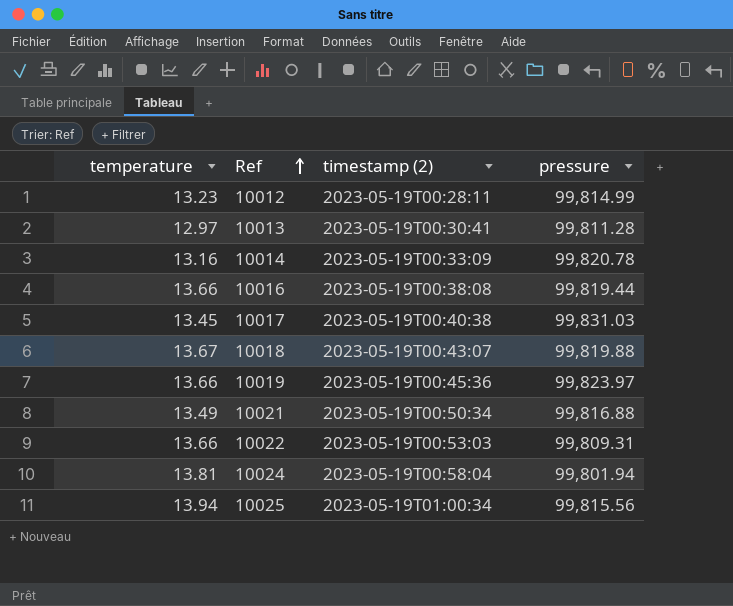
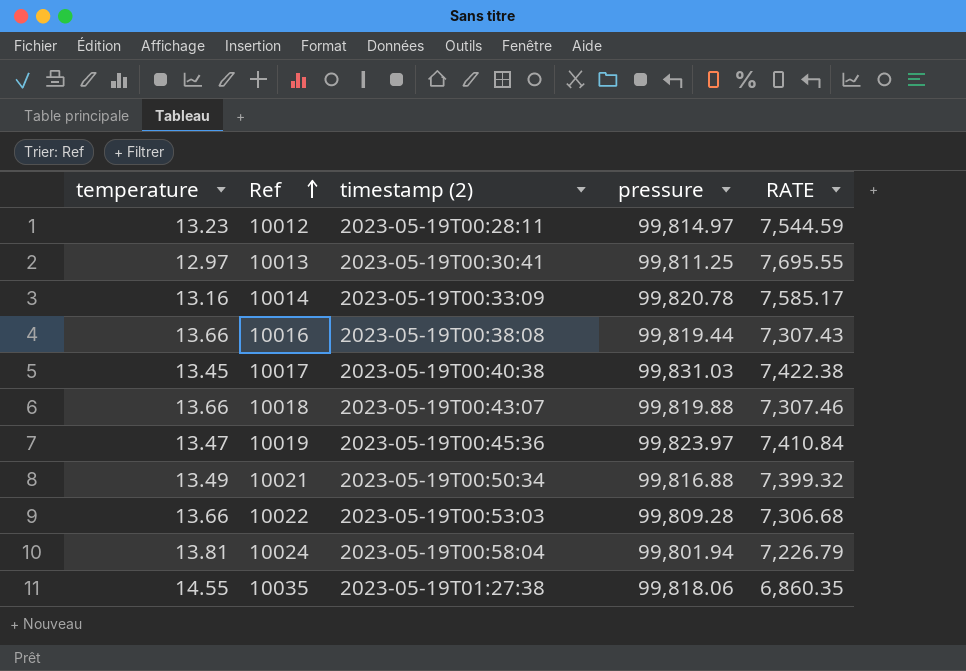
column RATE | formula: none -> [pressure] / [temperature]
row 10025: 13.94 | 2023-05-19T01:00:34 | 99,815.56 -> none
10012 | pressure: 99,814.99 -> 99,814.97
10013 | pressure: 99,811.28 -> 99,811.25
10018 | temperature: 13.67 -> 13.66
10019 | temperature: 13.66 -> 13.47
10022 | pressure: 99,809.31 -> 99,809.28
row 10035: none -> 14.55 | 2023-05-19T01:27:38 | 99,818.06 | 6,860.35

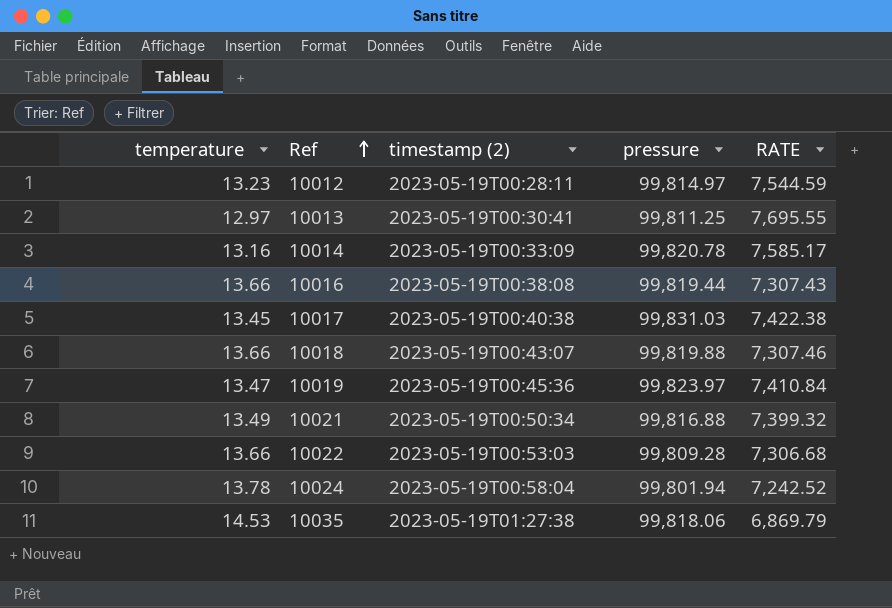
10024 | temperature: 13.81 -> 13.78
10024 | RATE: 7,226.79 -> 7,242.52
10035 | temperature: 14.55 -> 14.53
10035 | RATE: 6,860.35 -> 6,869.79

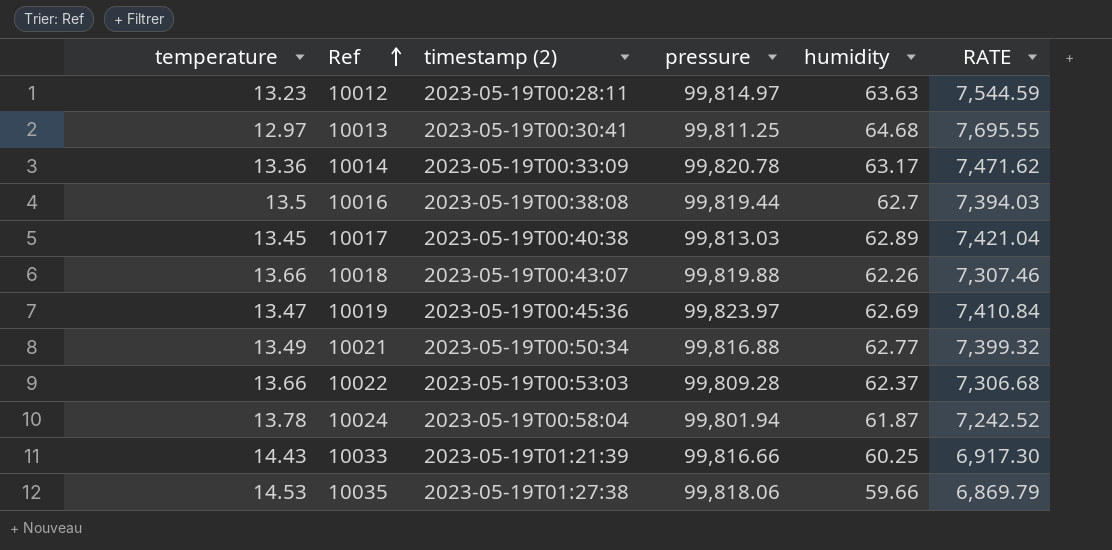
column humidity | position: none -> 5
10014 | temperature: 13.16 -> 13.36
10014 | RATE: 7,585.17 -> 7,471.62
10016 | temperature: 13.66 -> 13.5
10016 | RATE: 7,307.43 -> 7,394.03
10017 | pressure: 99,831.03 -> 99,813.03
10017 | RATE: 7,422.38 -> 7,421.04
row 10033: none -> 14.43 | 2023-05-19T01:21:39 | 99,816.66 | 60.25 | 6,917.30

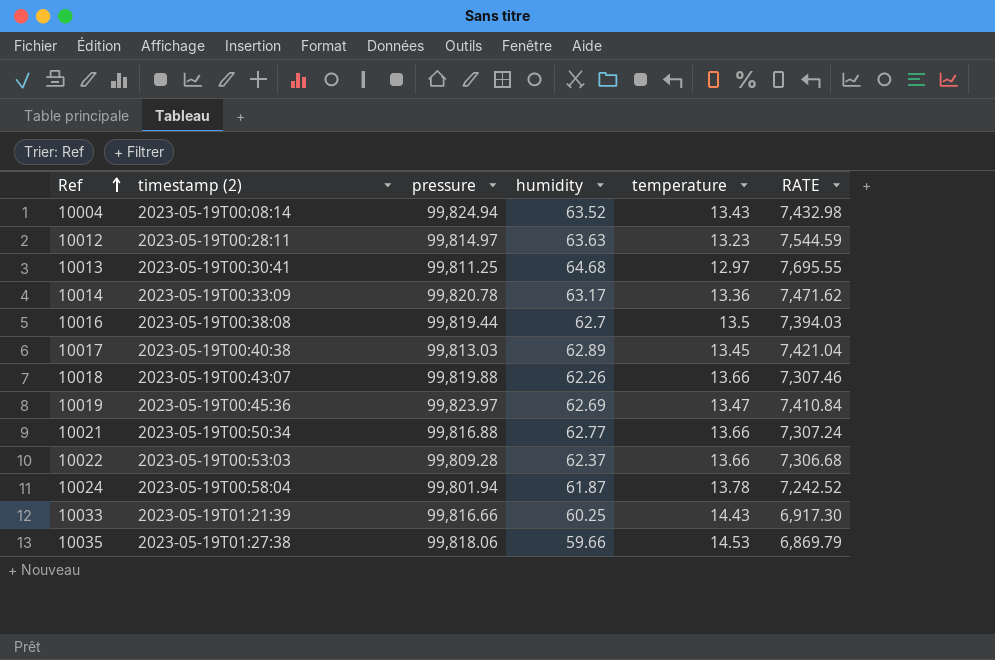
column temperature | position: 1 -> 5
row 10004: none -> 2023-05-19T00:08:14 | 99,824.94 | 63.52 | 13.43 | 7,432.98
10021 | temperature: 13.49 -> 13.66
10021 | RATE: 7,399.32 -> 7,307.24

